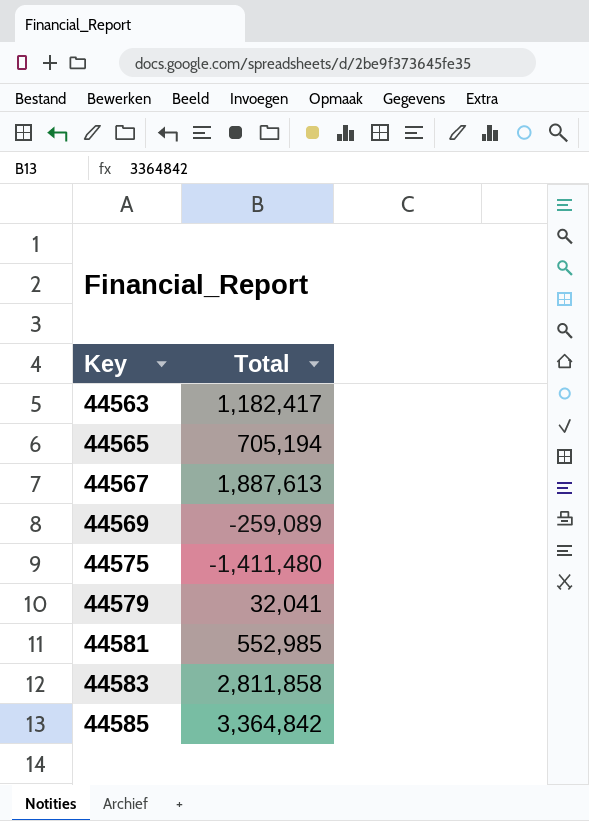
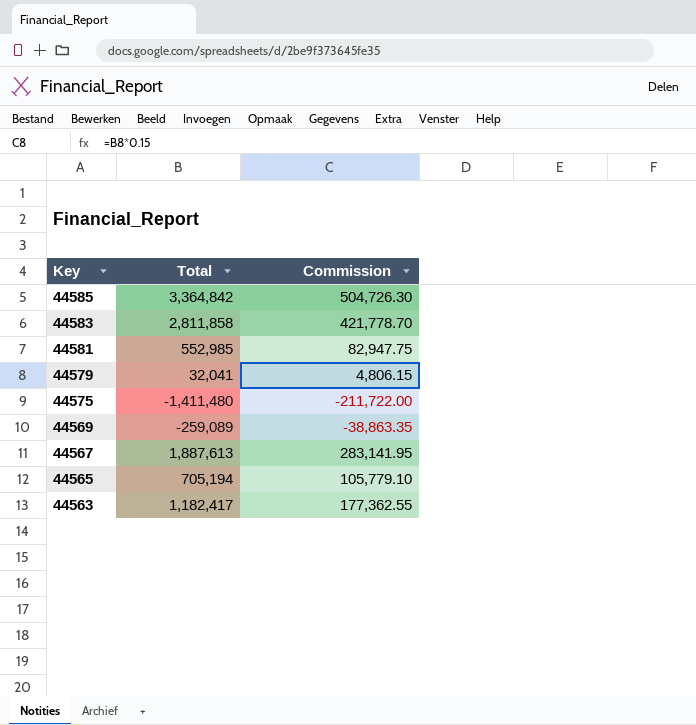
row order: Key ascending -> Key descending
column Commission | formula: none -> [Total] * 0.15

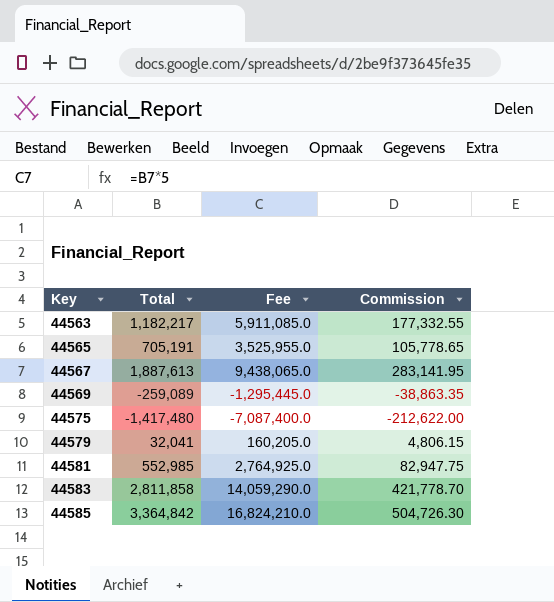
row order: Key descending -> Key ascending
column Fee | formula: none -> [Total] * 5
44563 | Total: 1,182,417 -> 1,182,217
44563 | Commission: 177,362.55 -> 177,332.55
44565 | Total: 705,194 -> 705,191
44565 | Commission: 105,779.10 -> 105,778.65
44575 | Total: -1,411,480 -> -1,417,480
44575 | Commission: -211,722.00 -> -212,622.00

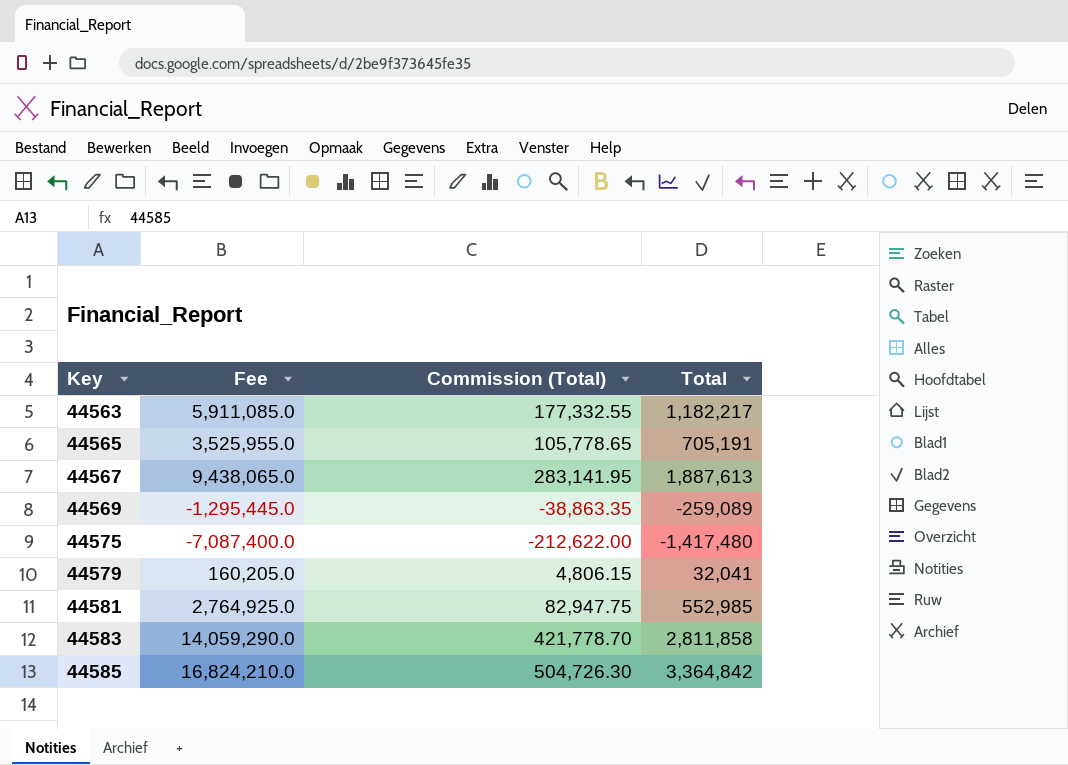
column name: Commission -> Commission (Total)
column Total | position: 2 -> 4

